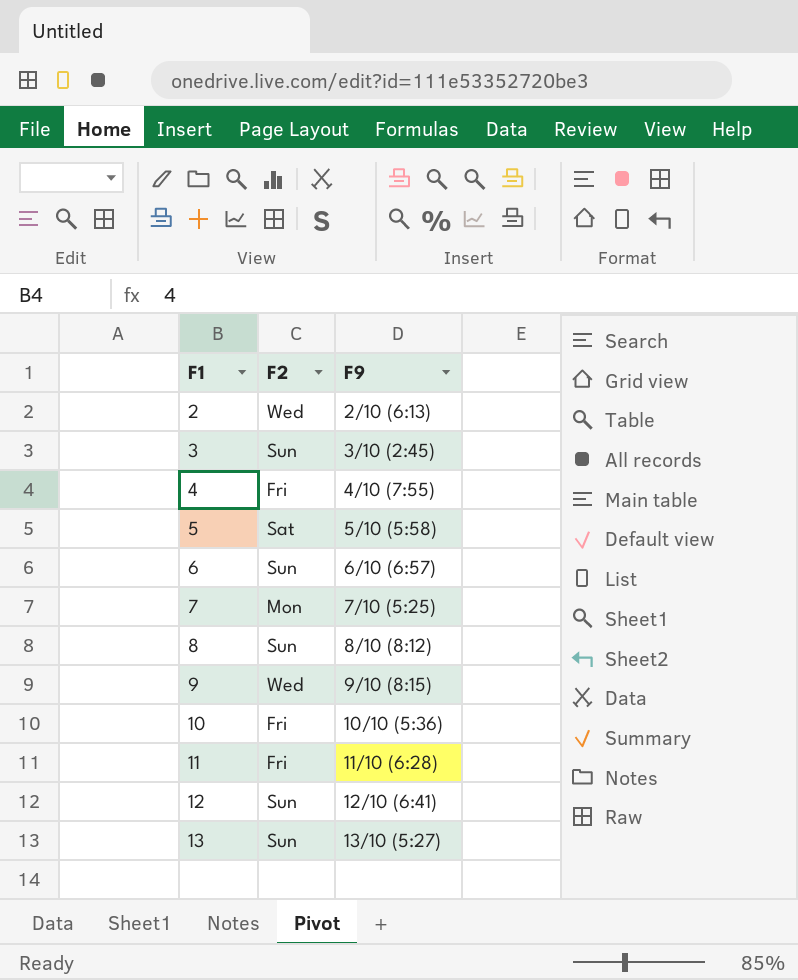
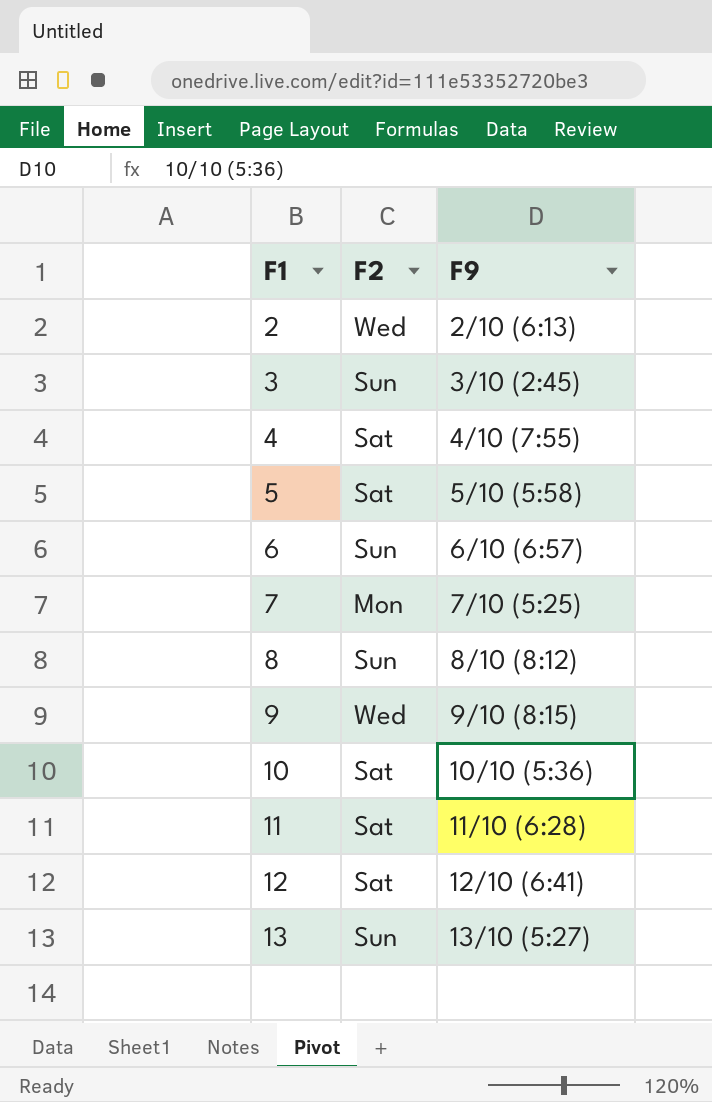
4 | F2: Fri -> Sat
10 | F2: Fri -> Sat
11 | F2: Fri -> Sat
12 | F2: Sun -> Sat

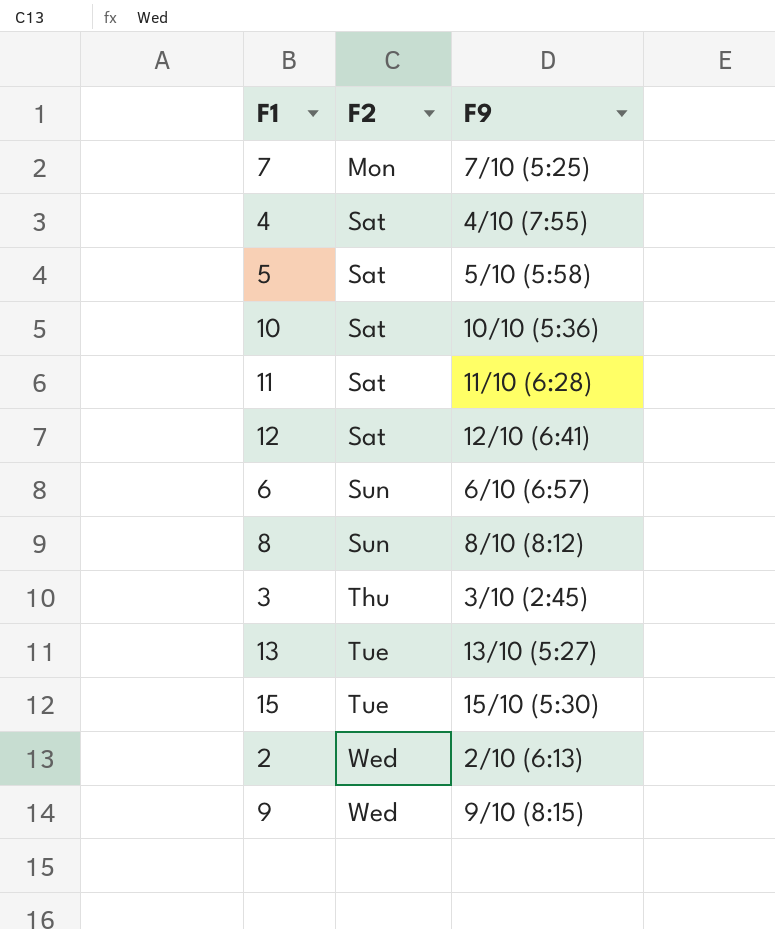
row order: F1 ascending -> F2 ascending
3 | F2: Sun -> Thu
13 | F2: Sun -> Tue
row 15: none -> Tue | 15/10 (5:30)

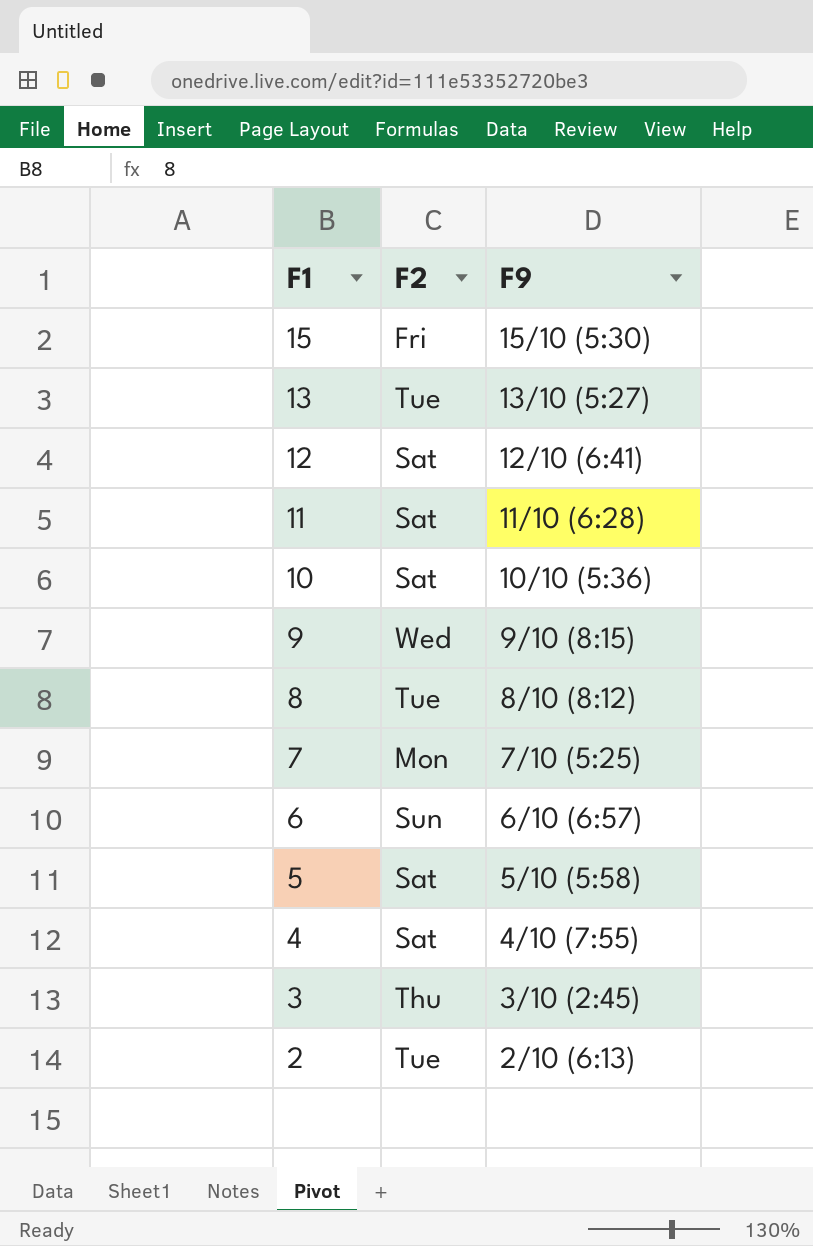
row order: F2 ascending -> F1 descending
15 | F2: Tue -> Fri
8 | F2: Sun -> Tue
2 | F2: Wed -> Tue

